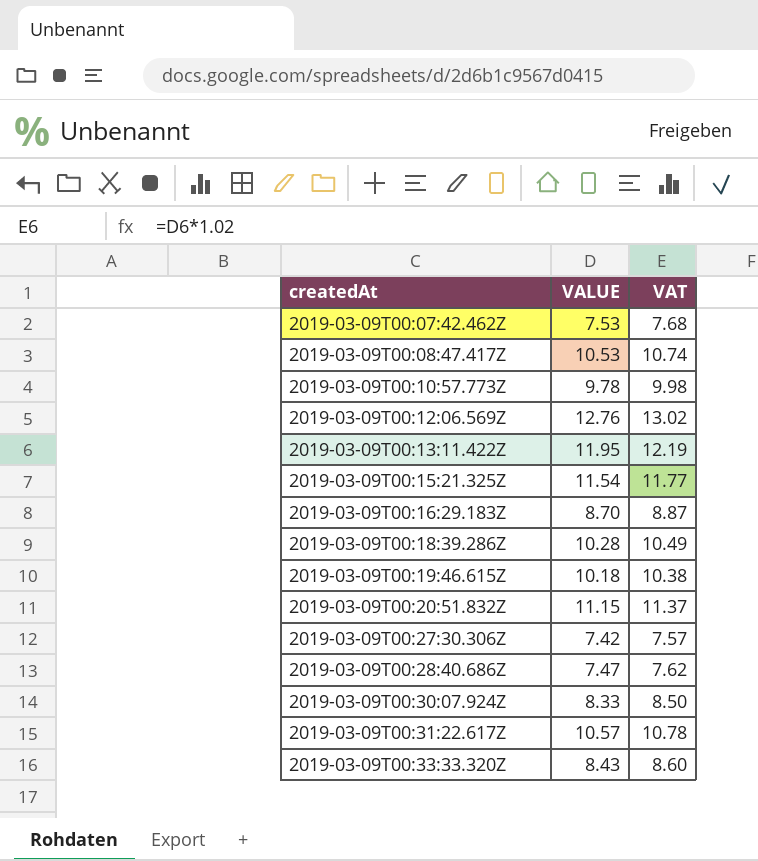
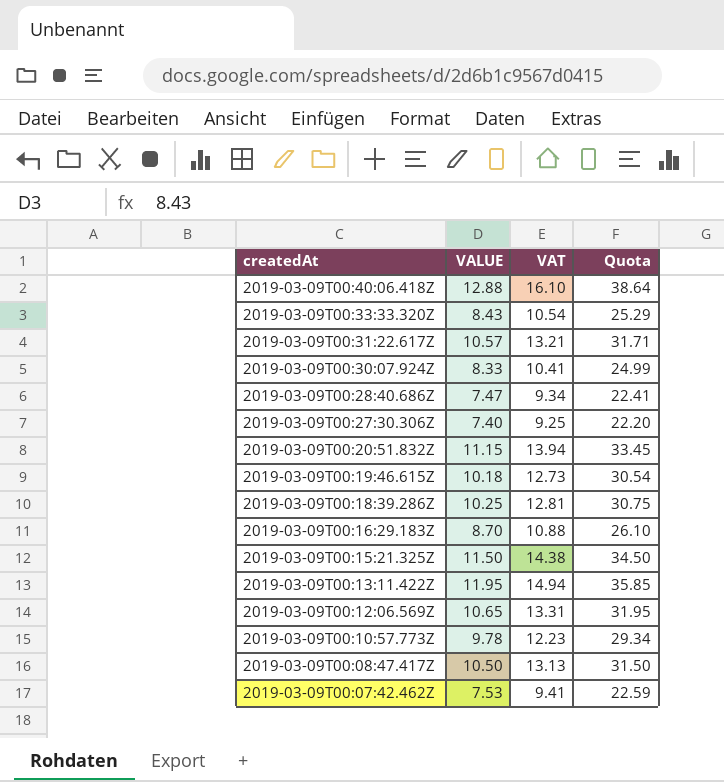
row order: createdAt ascending -> createdAt descending
column VAT | formula: [VALUE] * 1.02 -> [VALUE] * 1.25
column Quota | formula: none -> [VALUE] * 3
row 2019-03-09T00:40:06.418Z: none -> 12.88 | 16.10 | 38.64
2019-03-09T00:27:30.306Z | VALUE: 7.42 -> 7.40
2019-03-09T00:18:39.286Z | VALUE: 10.28 -> 10.25
2019-03-09T00:15:21.325Z | VALUE: 11.54 -> 11.50
2019-03-09T00:12:06.569Z | VALUE: 12.76 -> 10.65
2019-03-09T00:08:47.417Z | VALUE: 10.53 -> 10.50

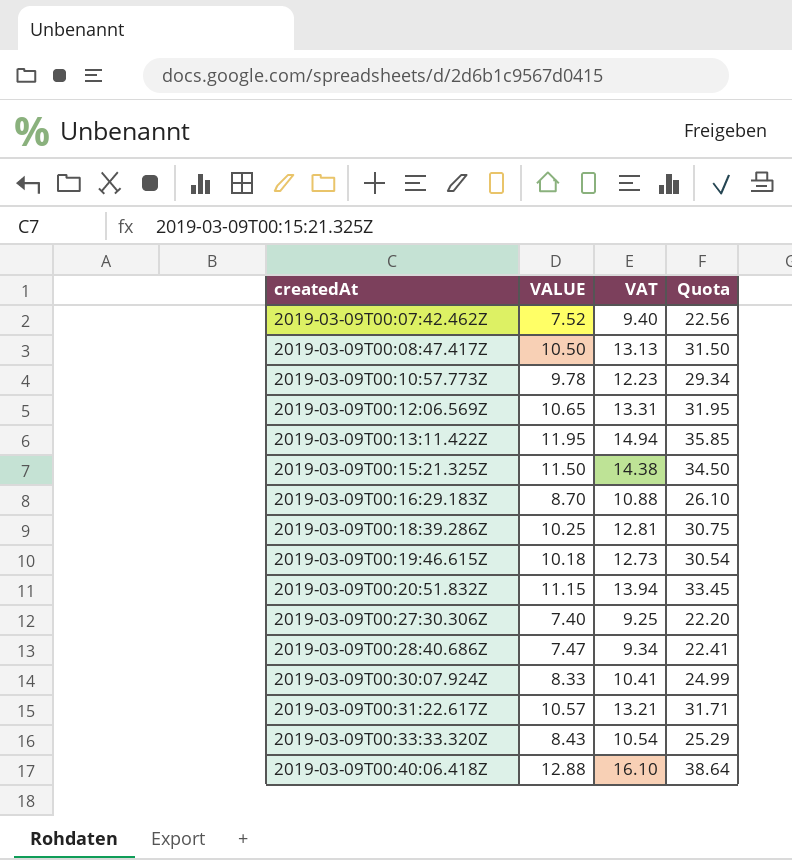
row order: createdAt descending -> createdAt ascending
2019-03-09T00:07:42.462Z | VALUE: 7.53 -> 7.52
2019-03-09T00:07:42.462Z | VAT: 9.41 -> 9.40
2019-03-09T00:07:42.462Z | Quota: 22.59 -> 22.56

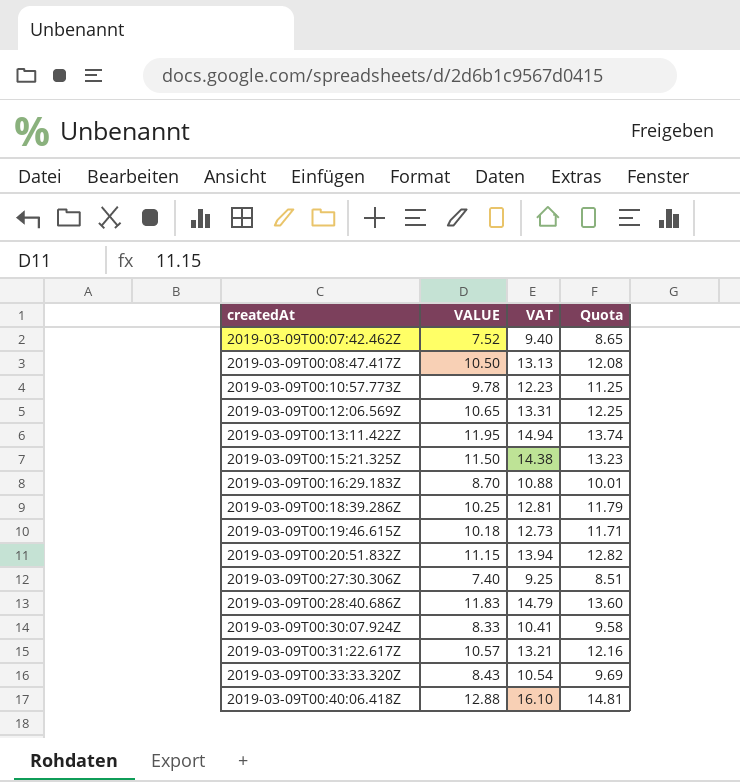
column Quota | formula: [VALUE] * 3 -> [VALUE] * 1.15
2019-03-09T00:28:40.686Z | VALUE: 7.47 -> 11.83
2019-03-09T00:28:40.686Z | VAT: 9.34 -> 14.79

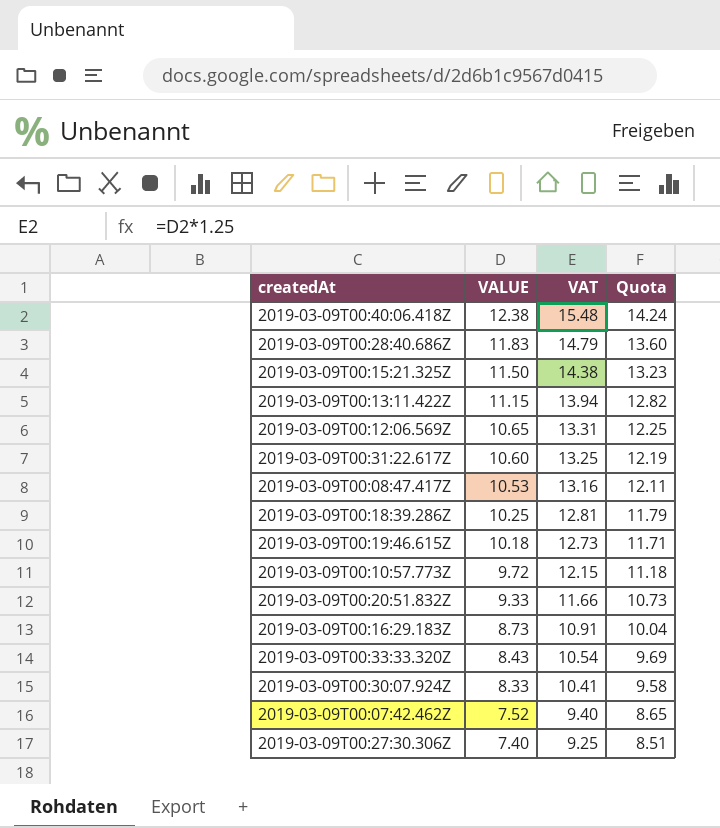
row order: createdAt ascending -> VALUE descending
2019-03-09T00:40:06.418Z | VALUE: 12.88 -> 12.38
2019-03-09T00:40:06.418Z | VAT: 16.10 -> 15.48
2019-03-09T00:40:06.418Z | Quota: 14.81 -> 14.24
2019-03-09T00:13:11.422Z | VALUE: 11.95 -> 11.15
2019-03-09T00:13:11.422Z | VAT: 14.94 -> 13.94
2019-03-09T00:13:11.422Z | Quota: 13.74 -> 12.82
2019-03-09T00:31:22.617Z | VALUE: 10.57 -> 10.60
2019-03-09T00:31:22.617Z | VAT: 13.21 -> 13.25
2019-03-09T00:31:22.617Z | Quota: 12.16 -> 12.19
2019-03-09T00:08:47.417Z | VALUE: 10.50 -> 10.53
2019-03-09T00:08:47.417Z | VAT: 13.13 -> 13.16
2019-03-09T00:08:47.417Z | Quota: 12.08 -> 12.11
2019-03-09T00:10:57.773Z | VALUE: 9.78 -> 9.72
2019-03-09T00:10:57.773Z | VAT: 12.23 -> 12.15
2019-03-09T00:10:57.773Z | Quota: 11.25 -> 11.18
2019-03-09T00:20:51.832Z | VALUE: 11.15 -> 9.33
2019-03-09T00:20:51.832Z | VAT: 13.94 -> 11.66
2019-03-09T00:20:51.832Z | Quota: 12.82 -> 10.73
2019-03-09T00:16:29.183Z | VALUE: 8.70 -> 8.73
2019-03-09T00:16:29.183Z | VAT: 10.88 -> 10.91
2019-03-09T00:16:29.183Z | Quota: 10.01 -> 10.04

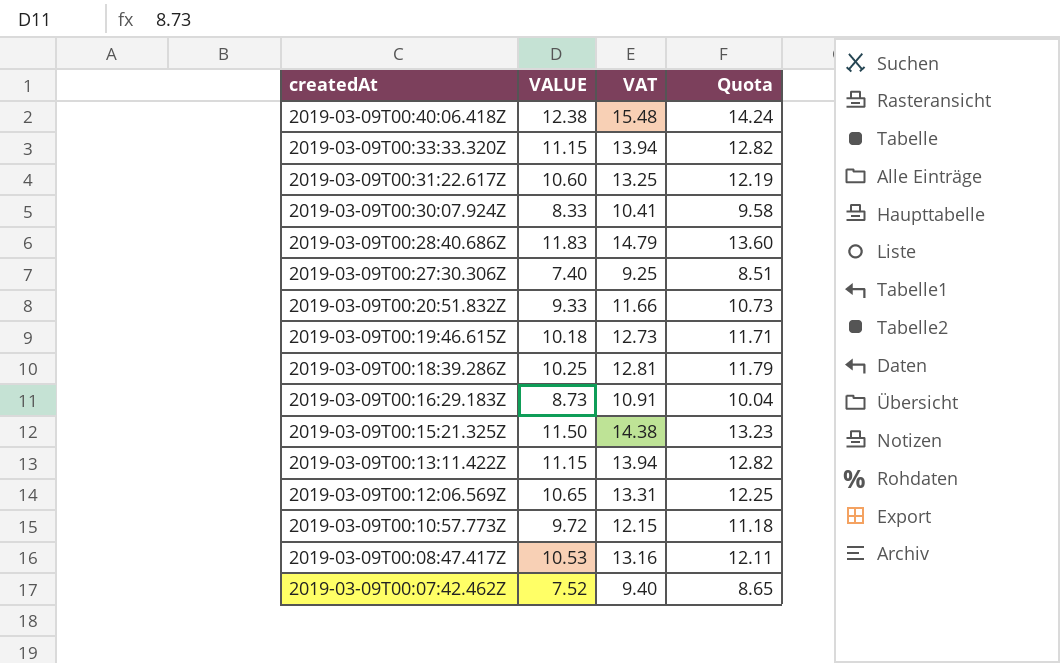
row order: VALUE descending -> createdAt descending
2019-03-09T00:33:33.320Z | VALUE: 8.43 -> 11.15
2019-03-09T00:33:33.320Z | VAT: 10.54 -> 13.94
2019-03-09T00:33:33.320Z | Quota: 9.69 -> 12.82

